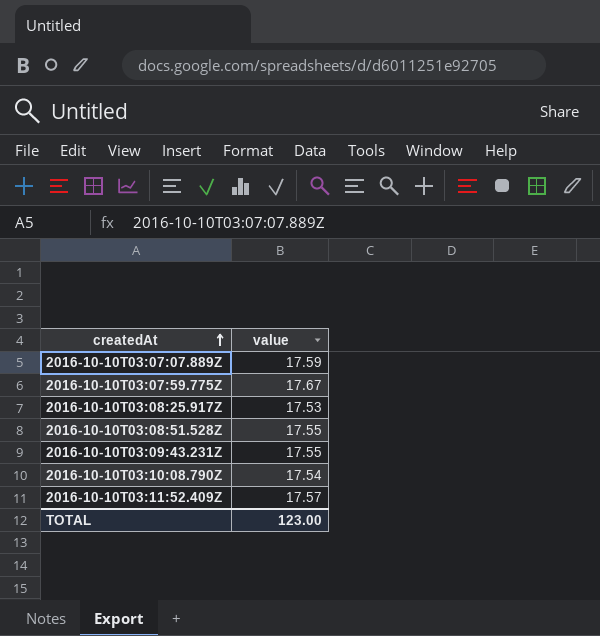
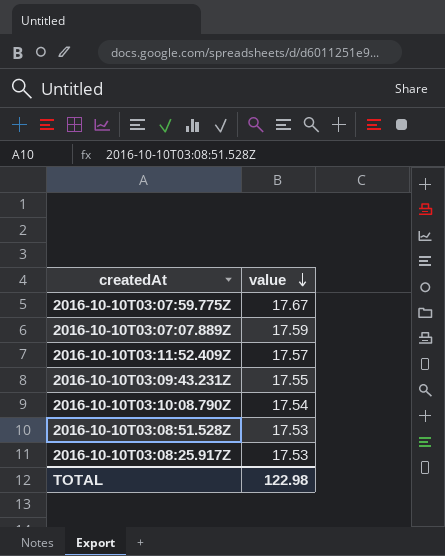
row order: createdAt ascending -> value descending
2016-10-10T03:08:51.528Z | value: 17.55 -> 17.53
TOTAL | value: 123.00 -> 122.98

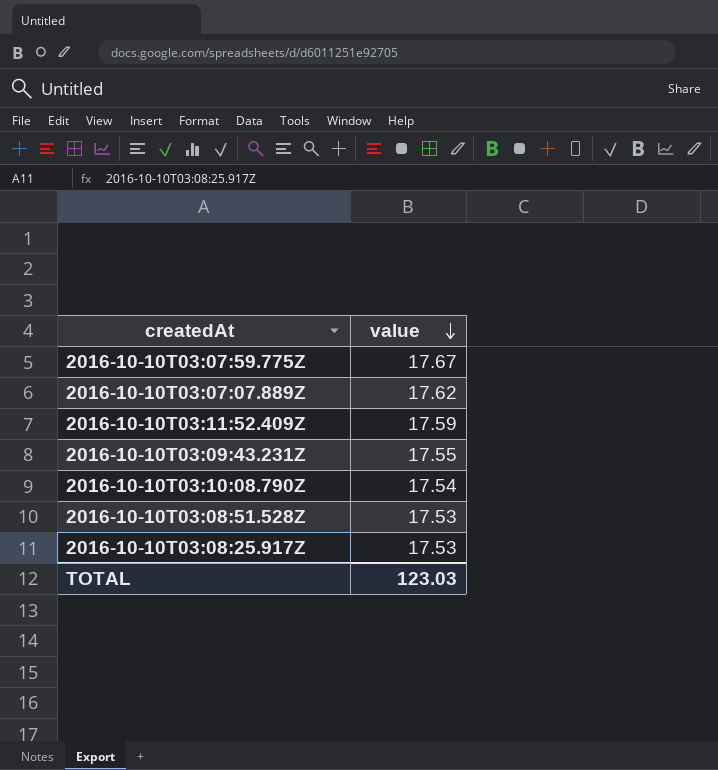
2016-10-10T03:07:07.889Z | value: 17.59 -> 17.62
2016-10-10T03:11:52.409Z | value: 17.57 -> 17.59
TOTAL | value: 122.98 -> 123.03

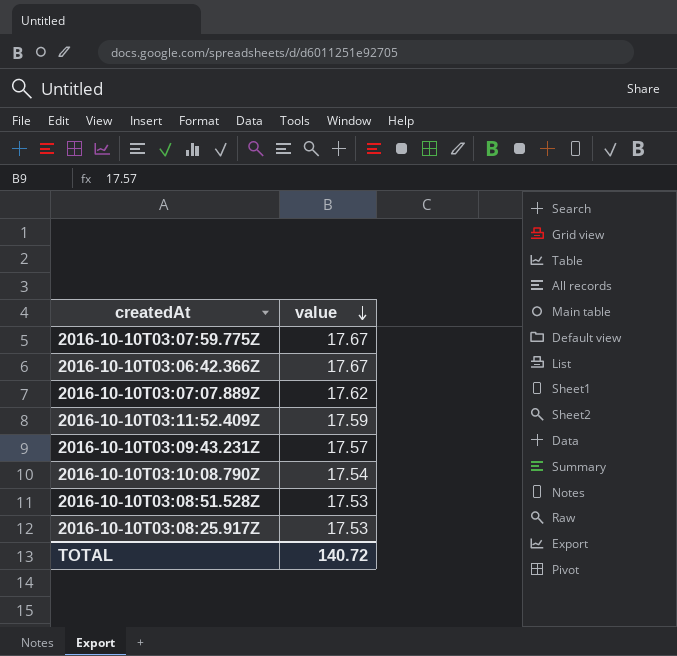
row 2016-10-10T03:06:42.366Z: none -> 17.67
2016-10-10T03:09:43.231Z | value: 17.55 -> 17.57
TOTAL | value: 123.03 -> 140.72

